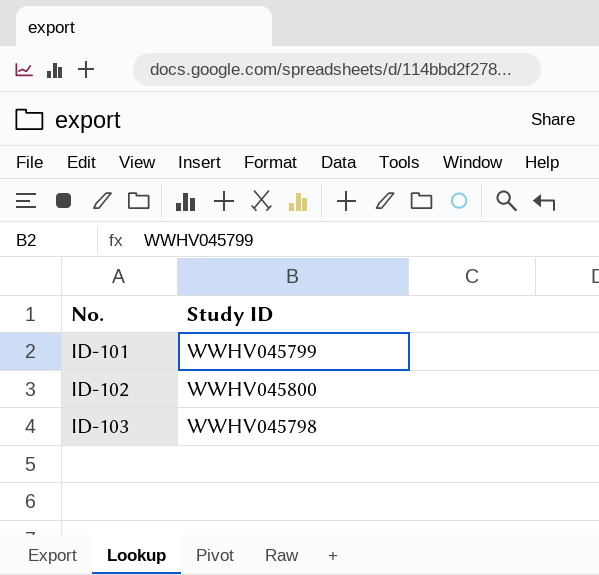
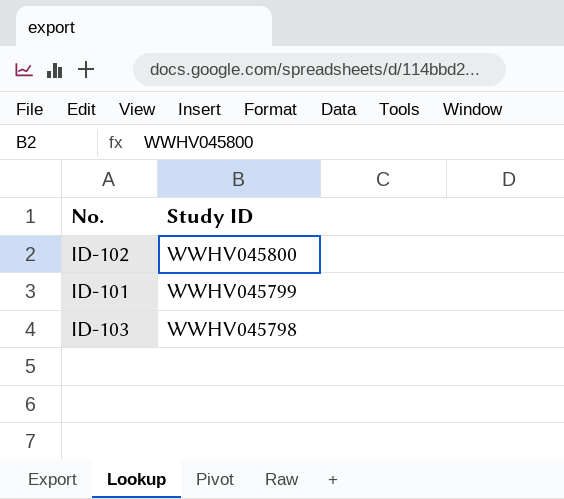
row order: No. ascending -> Study ID descending

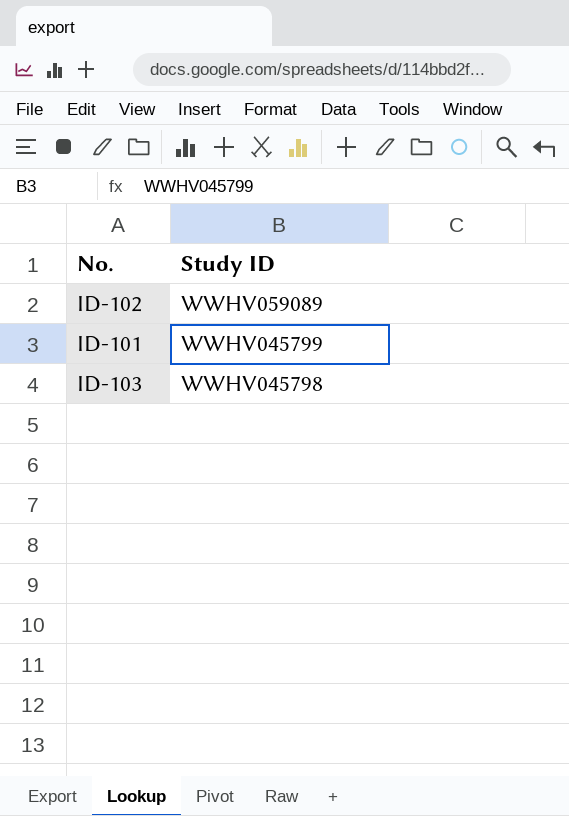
ID-102 | Study ID: WWHV045800 -> WWHV059089

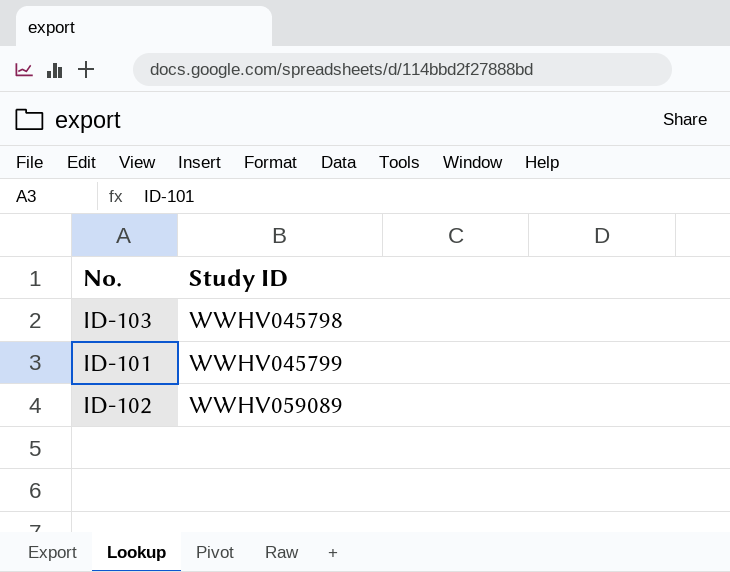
row order: Study ID descending -> Study ID ascending

